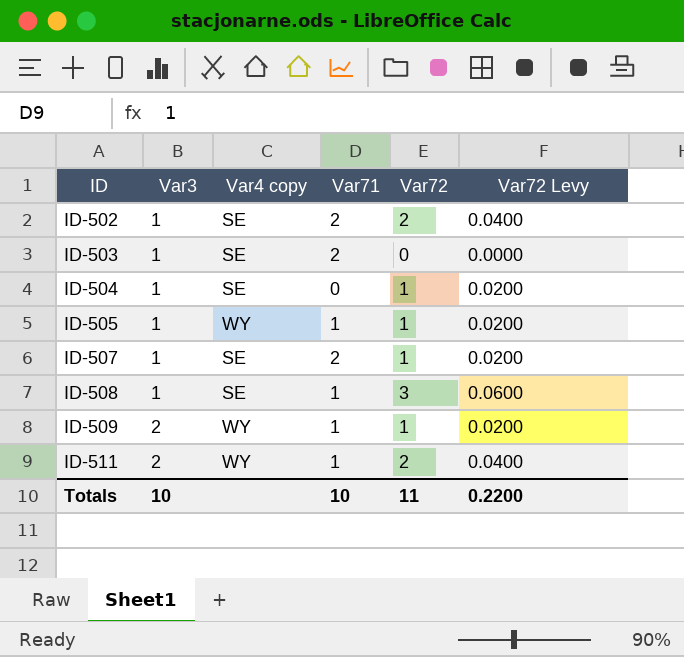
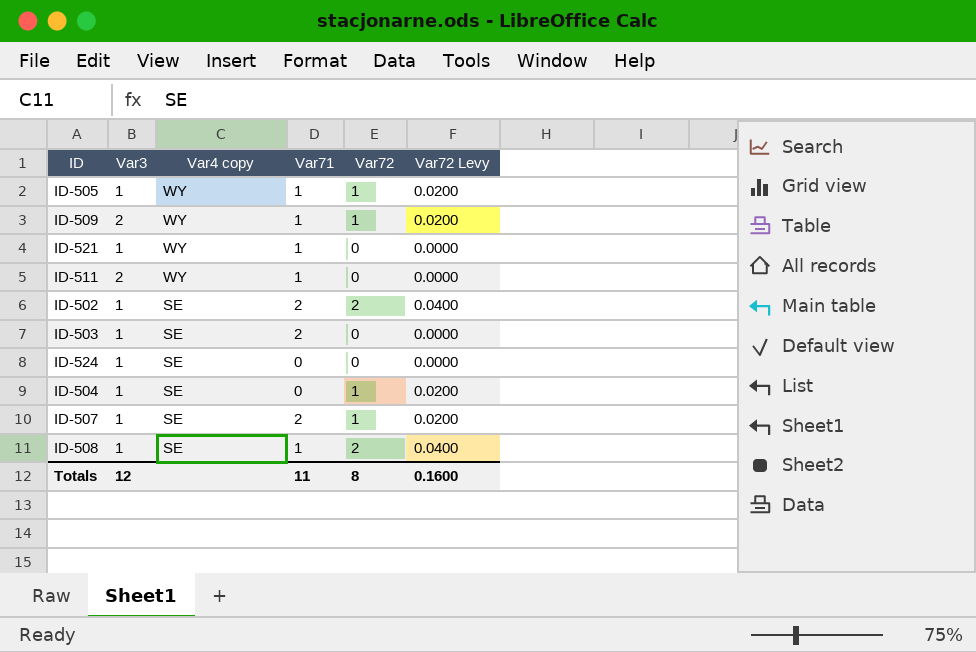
row order: ID ascending -> Var4 copy descending
row ID-521: none -> 1 | WY | 1 | 0 | 0.0000
ID-511 | Var72: 2 -> 0
ID-511 | Var72 Levy: 0.0400 -> 0.0000
row ID-524: none -> 1 | SE | 0 | 0 | 0.0000
ID-508 | Var72: 3 -> 2
ID-508 | Var72 Levy: 0.0600 -> 0.0400
Totals | Var3: 10 -> 12
Totals | Var71: 10 -> 11
Totals | Var72: 11 -> 8
Totals | Var72 Levy: 0.2200 -> 0.1600

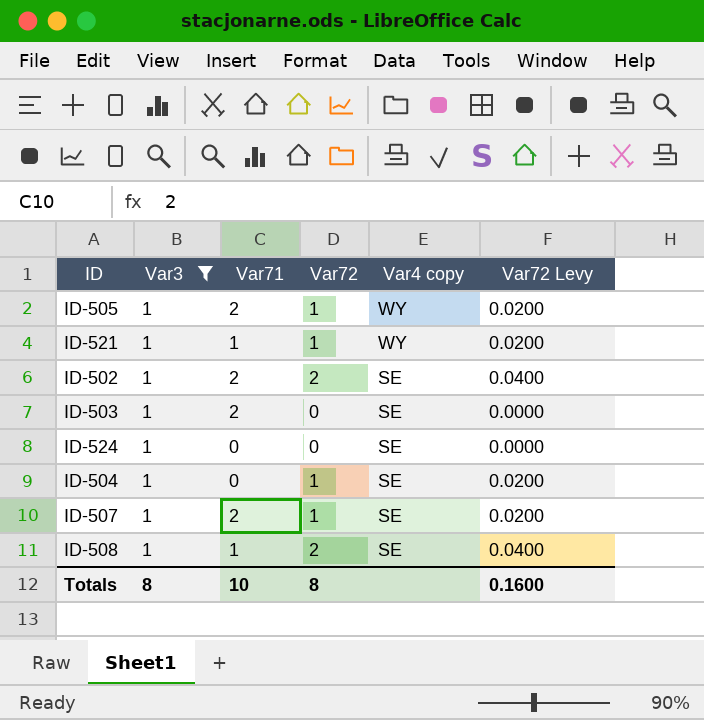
filter: none -> Var3 = 1
column Var4 copy | position: 3 -> 5
ID-505 | Var71: 1 -> 2
ID-521 | Var72: 0 -> 1
ID-521 | Var72 Levy: 0.0000 -> 0.0200
Totals | Var3: 12 -> 8
Totals | Var71: 11 -> 10

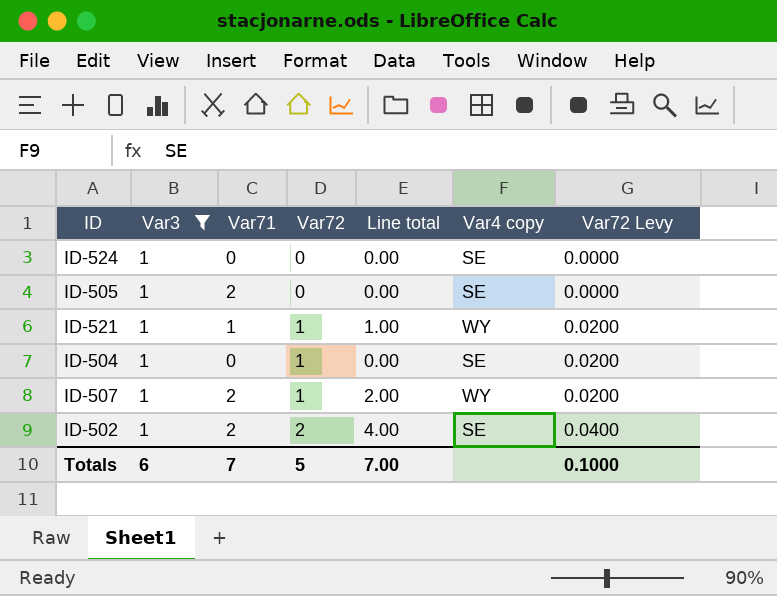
row order: Var4 copy descending -> Var72 ascending
column Line total | formula: none -> [Var71] * [Var72]
row ID-503: 1 | 2 | 0 | SE | 0.0000 -> none
row ID-508: 1 | 1 | 2 | SE | 0.0400 -> none
ID-505 | Var72: 1 -> 0
ID-505 | Var4 copy: WY -> SE
ID-505 | Var72 Levy: 0.0200 -> 0.0000
ID-507 | Var4 copy: SE -> WY
Totals | Var3: 8 -> 6
Totals | Var71: 10 -> 7
Totals | Var72: 8 -> 5
Totals | Var72 Levy: 0.1600 -> 0.1000

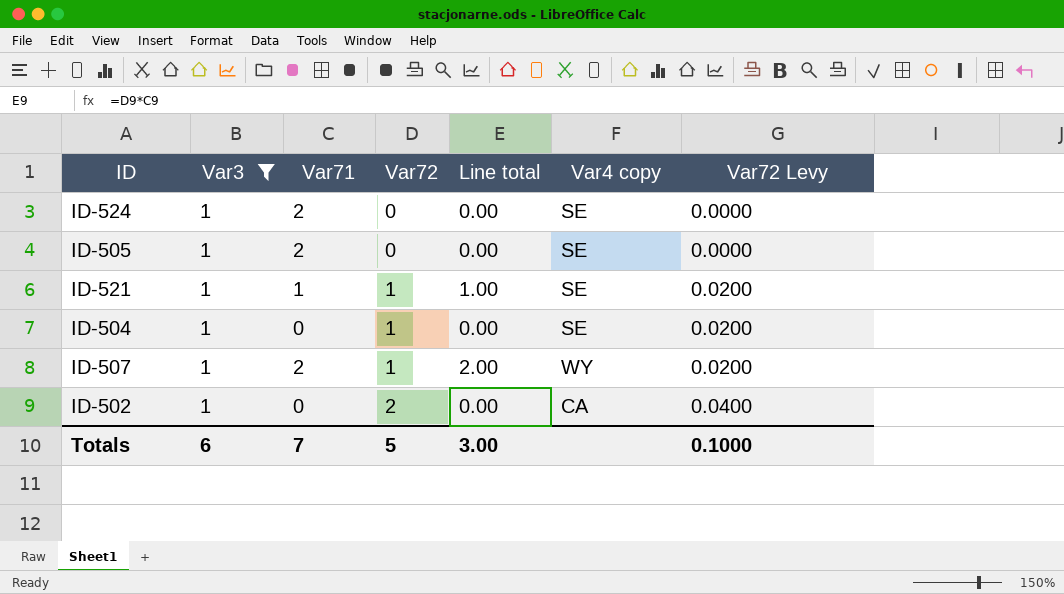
ID-524 | Var71: 0 -> 2
ID-521 | Var4 copy: WY -> SE
ID-502 | Var71: 2 -> 0
ID-502 | Line total: 4.00 -> 0.00
ID-502 | Var4 copy: SE -> CA
Totals | Line total: 7.00 -> 3.00

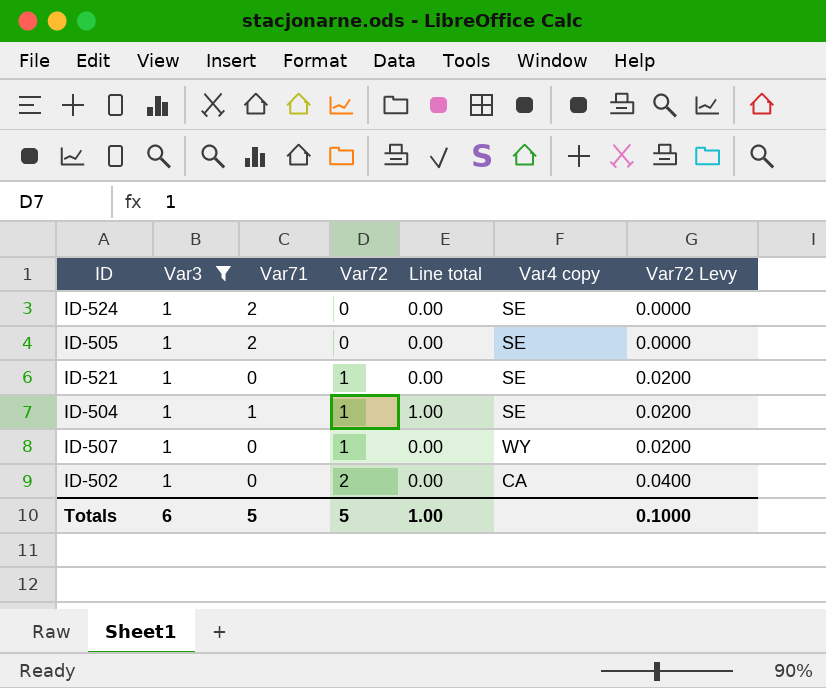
ID-521 | Var71: 1 -> 0
ID-521 | Line total: 1.00 -> 0.00
ID-504 | Var71: 0 -> 1
ID-504 | Line total: 0.00 -> 1.00
ID-507 | Var71: 2 -> 0
ID-507 | Line total: 2.00 -> 0.00
Totals | Var71: 7 -> 5
Totals | Line total: 3.00 -> 1.00

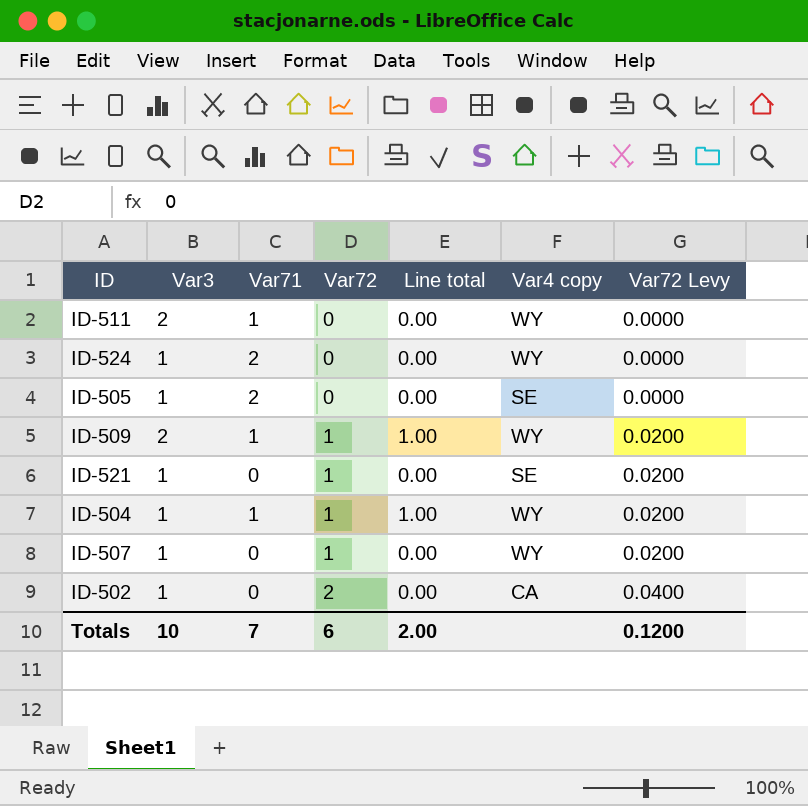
filter: Var3 = 1 -> none
ID-524 | Var4 copy: SE -> WY
ID-504 | Var4 copy: SE -> WY
Totals | Var3: 6 -> 10
Totals | Var71: 5 -> 7
Totals | Var72: 5 -> 6
Totals | Line total: 1.00 -> 2.00
Totals | Var72 Levy: 0.1000 -> 0.1200

